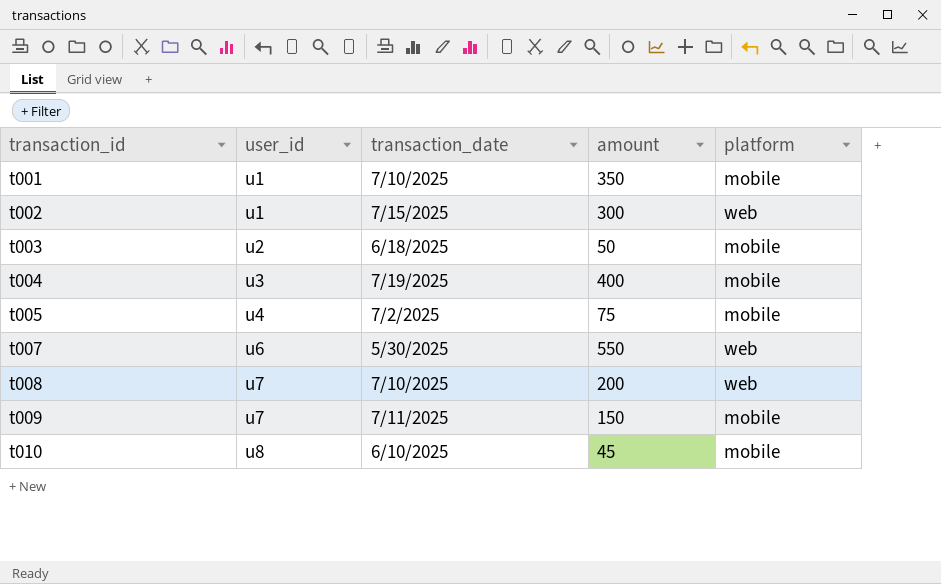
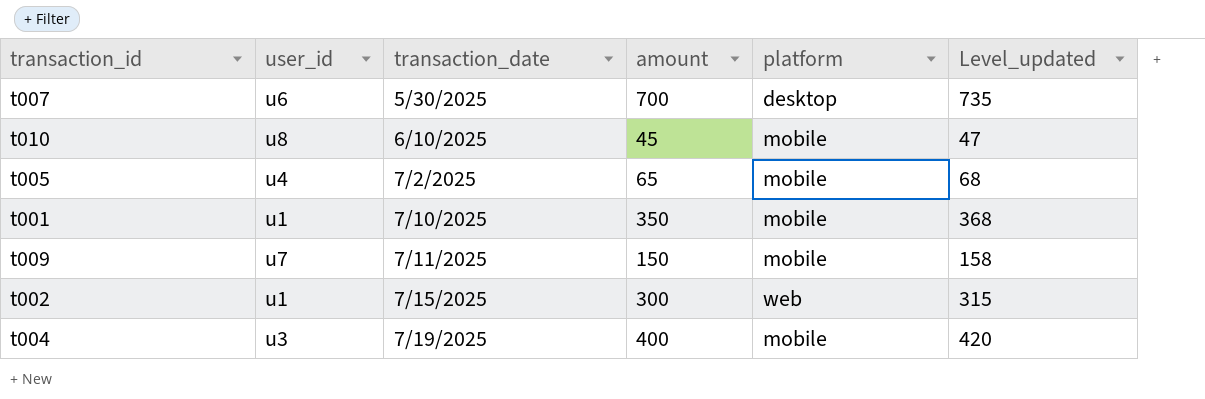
row order: transaction_id ascending -> transaction_date ascending
column Level_updated | formula: none -> [amount] * 1.05
row t003: u2 | 6/18/2025 | 50 | mobile -> none
row t008: u7 | 7/10/2025 | 200 | web -> none
t007 | amount: 550 -> 700
t007 | platform: web -> desktop
t005 | amount: 75 -> 65

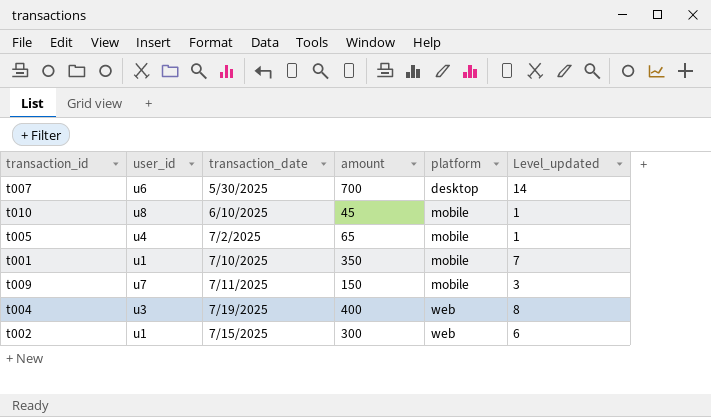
row order: transaction_date ascending -> platform ascending
column Level_updated | formula: [amount] * 1.05 -> [amount] * 0.02
t004 | platform: mobile -> web

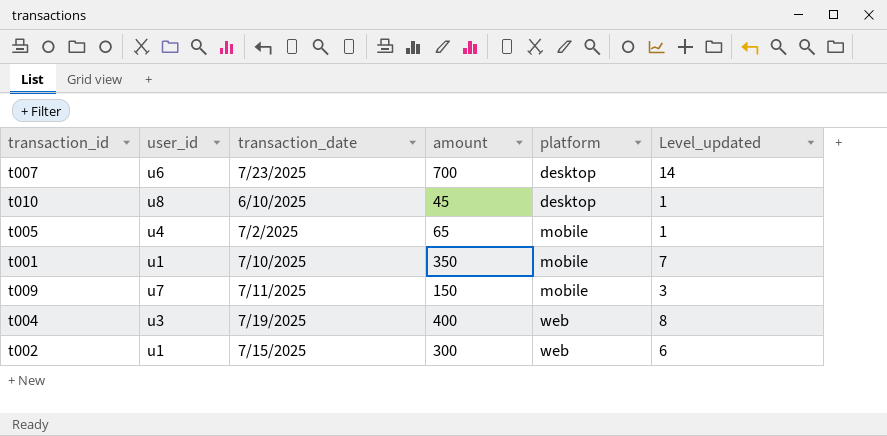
t007 | transaction_date: 5/30/2025 -> 7/23/2025
t010 | platform: mobile -> desktop

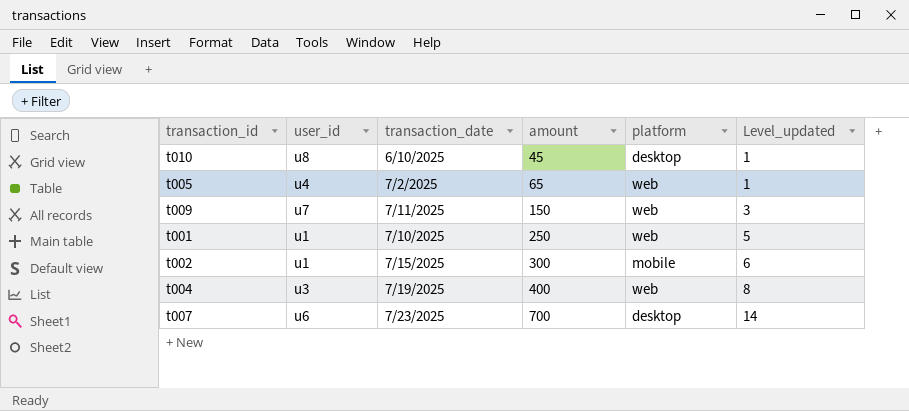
row order: platform ascending -> amount ascending
t005 | platform: mobile -> web
t009 | platform: mobile -> web
t001 | amount: 350 -> 250
t001 | platform: mobile -> web
t001 | Level_updated: 7 -> 5
t002 | platform: web -> mobile

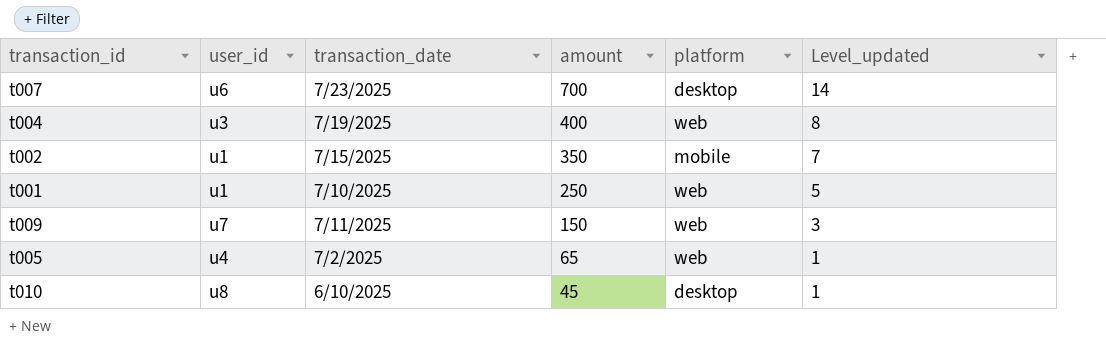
row order: amount ascending -> amount descending
t002 | amount: 300 -> 350
t002 | Level_updated: 6 -> 7

